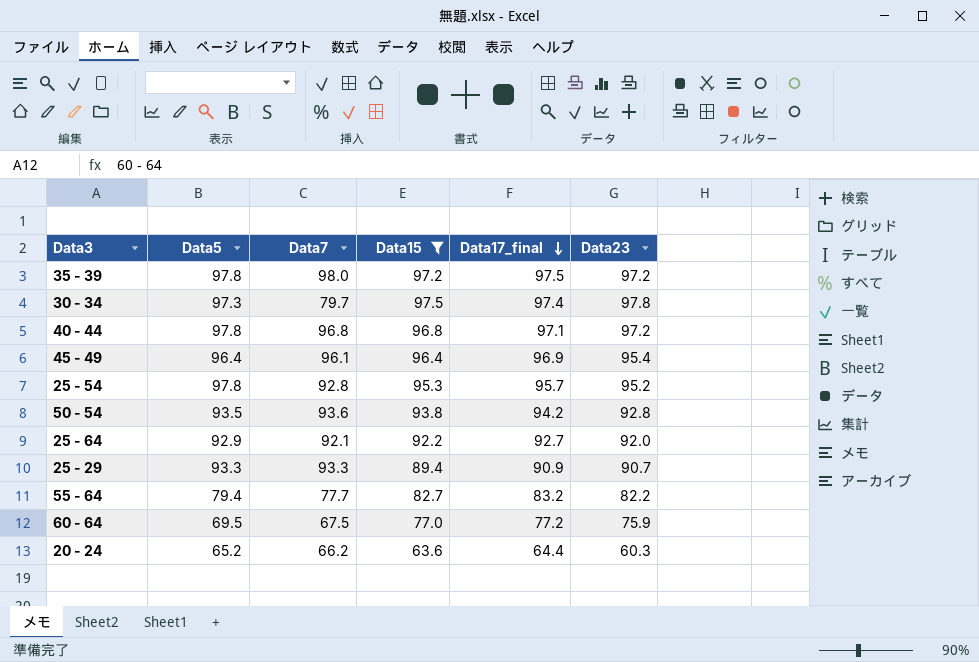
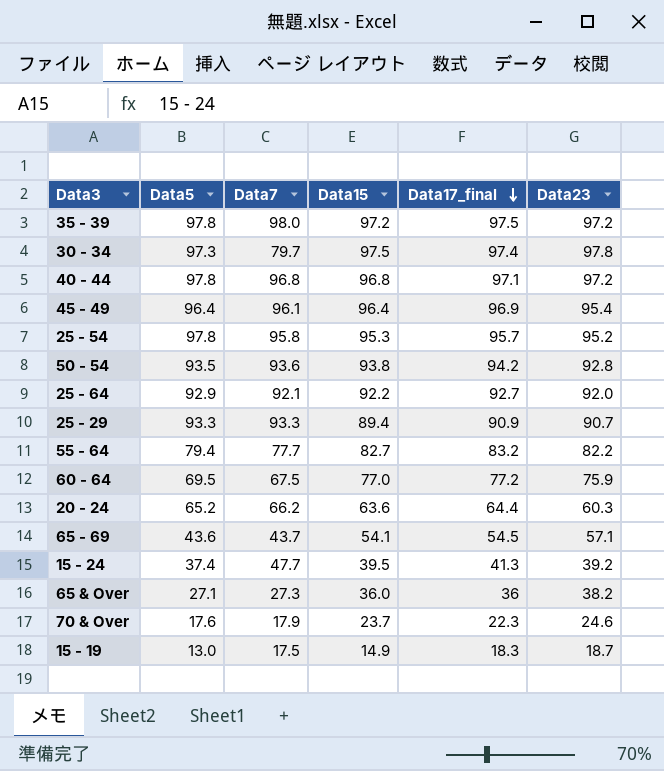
filter: Data15 >= 63.6 -> none
25 - 54 | Data7: 92.8 -> 95.8

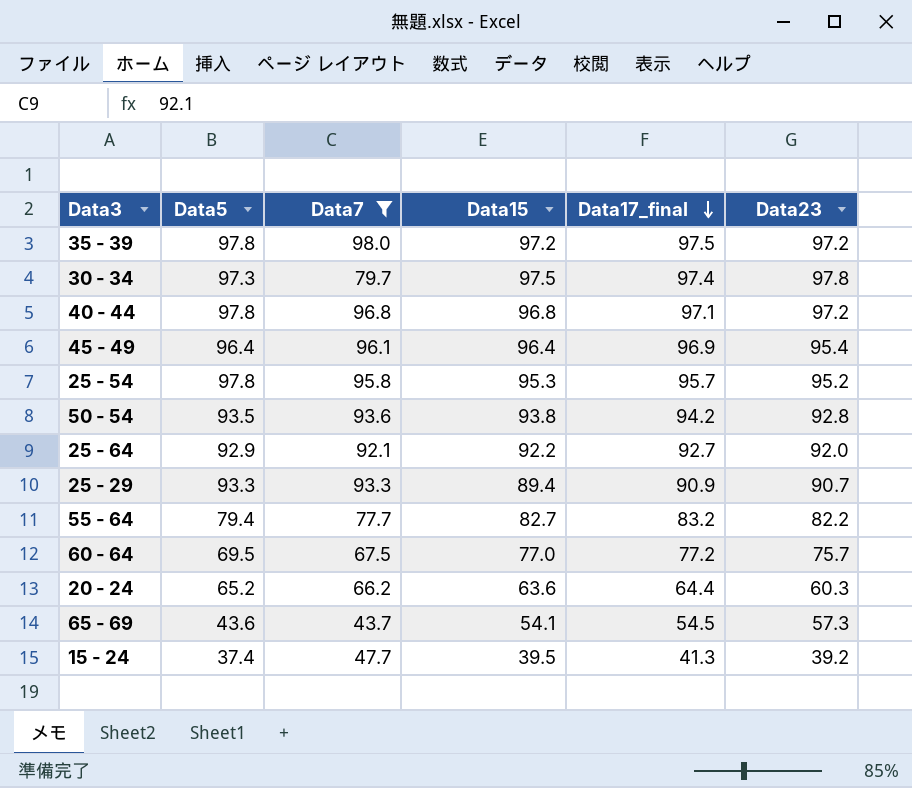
filter: none -> Data7 >= 43.7
60 - 64 | Data23: 75.9 -> 75.7
65 - 69 | Data23: 57.1 -> 57.3

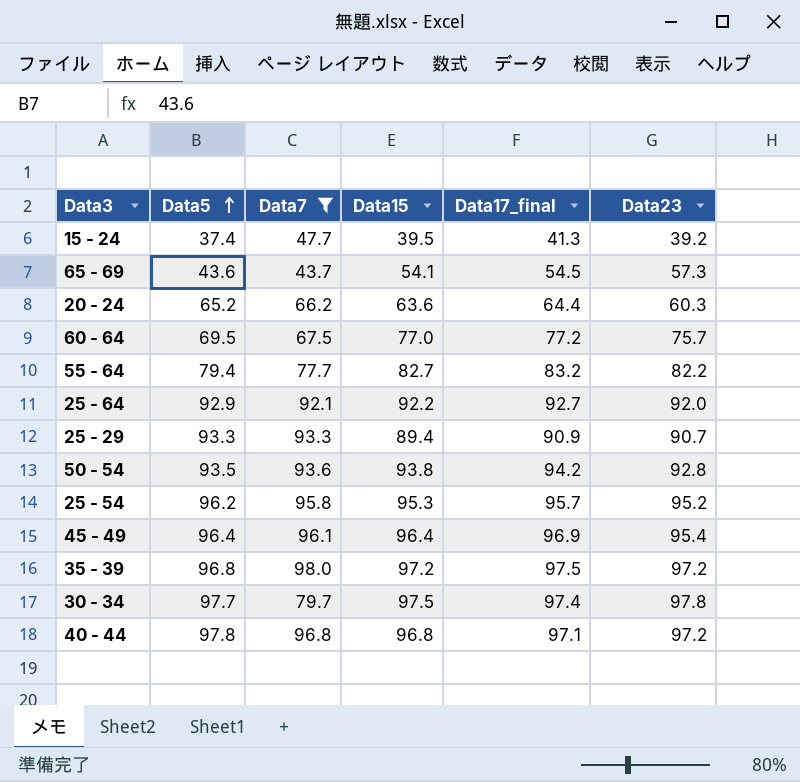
row order: Data17_final descending -> Data5 ascending
25 - 54 | Data5: 97.8 -> 96.2
35 - 39 | Data5: 97.8 -> 96.8
30 - 34 | Data5: 97.3 -> 97.7

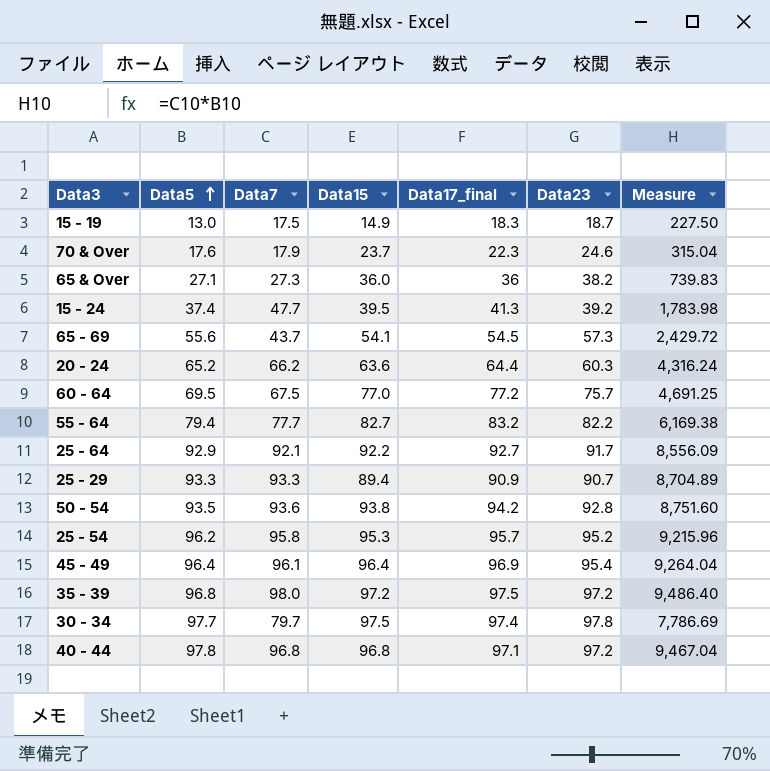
filter: Data7 >= 43.7 -> none
column Measure | formula: none -> [Data5] * [Data7]
65 - 69 | Data5: 43.6 -> 55.6
25 - 64 | Data23: 92.0 -> 91.7

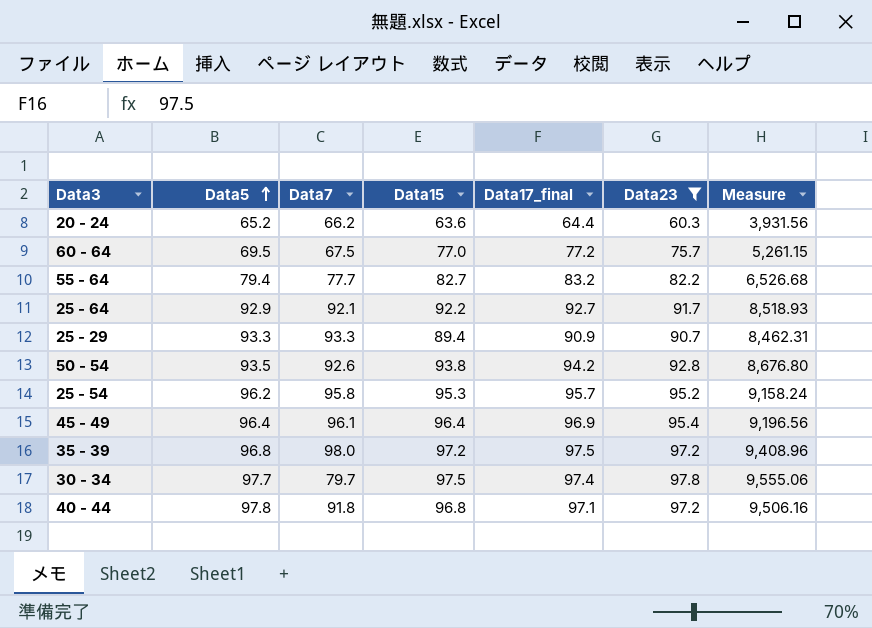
filter: none -> Data23 >= 60.3
column Measure | formula: [Data5] * [Data7] -> [Data5] * [Data23]
50 - 54 | Data7: 93.6 -> 92.6
40 - 44 | Data7: 96.8 -> 91.8

